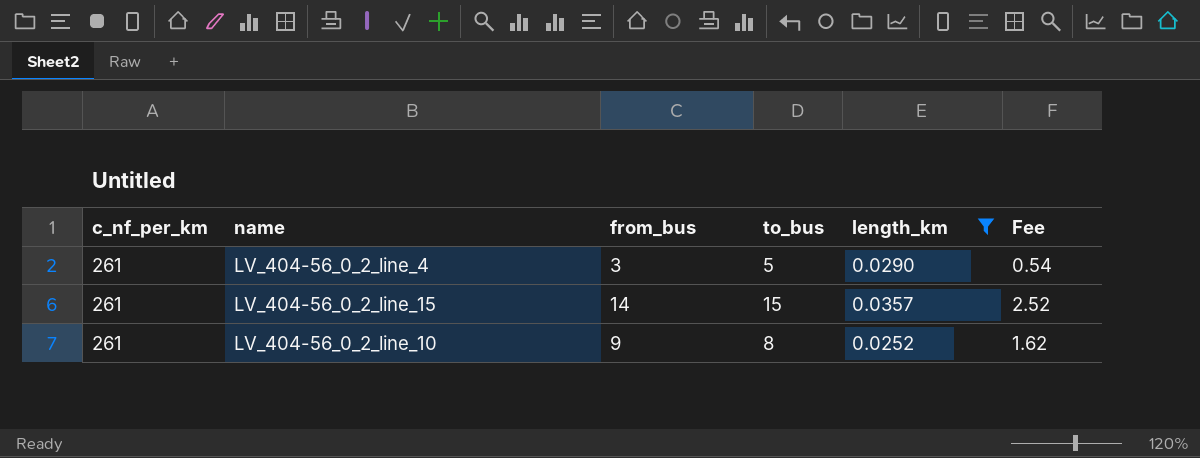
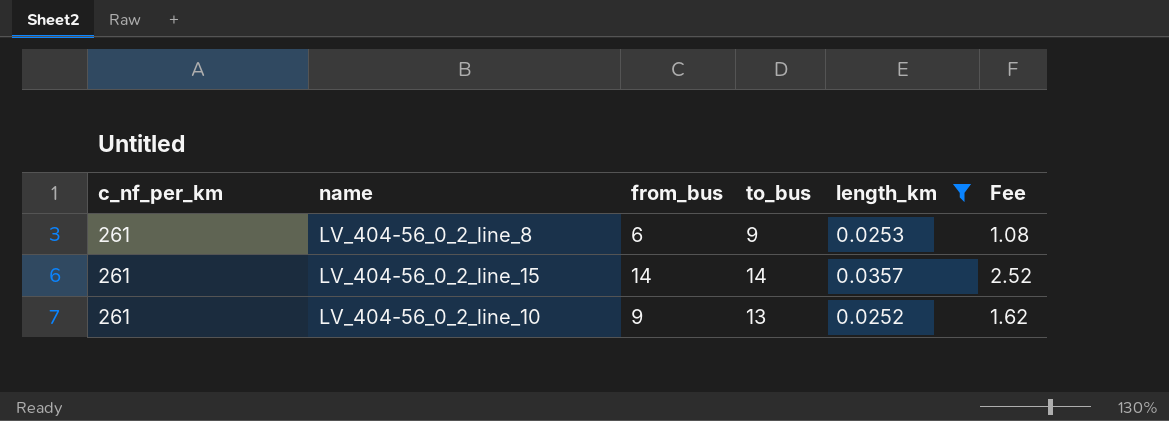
row LV_404-56_0_2_line_4: 261 | 3 | 5 | 0.0290 | 0.54 -> none
row LV_404-56_0_2_line_8: none -> 261 | 6 | 9 | 0.0253 | 1.08
LV_404-56_0_2_line_15 | to_bus: 15 -> 14
LV_404-56_0_2_line_10 | to_bus: 8 -> 13

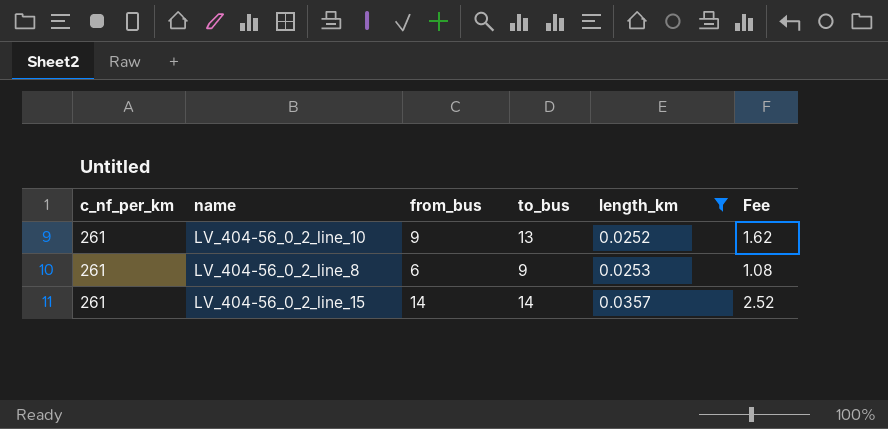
row order: none -> length_km ascending

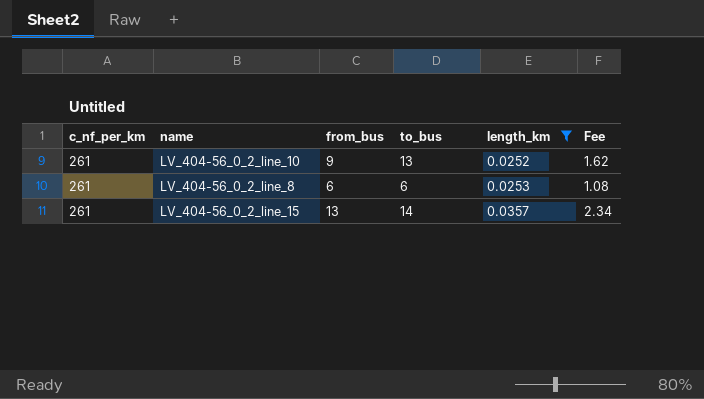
LV_404-56_0_2_line_8 | to_bus: 9 -> 6
LV_404-56_0_2_line_15 | from_bus: 14 -> 13
LV_404-56_0_2_line_15 | Fee: 2.52 -> 2.34

